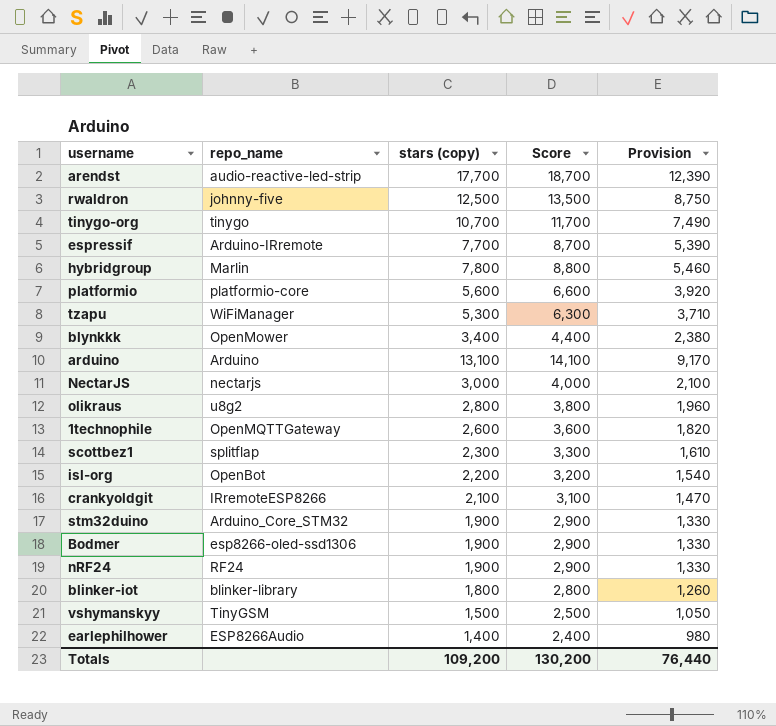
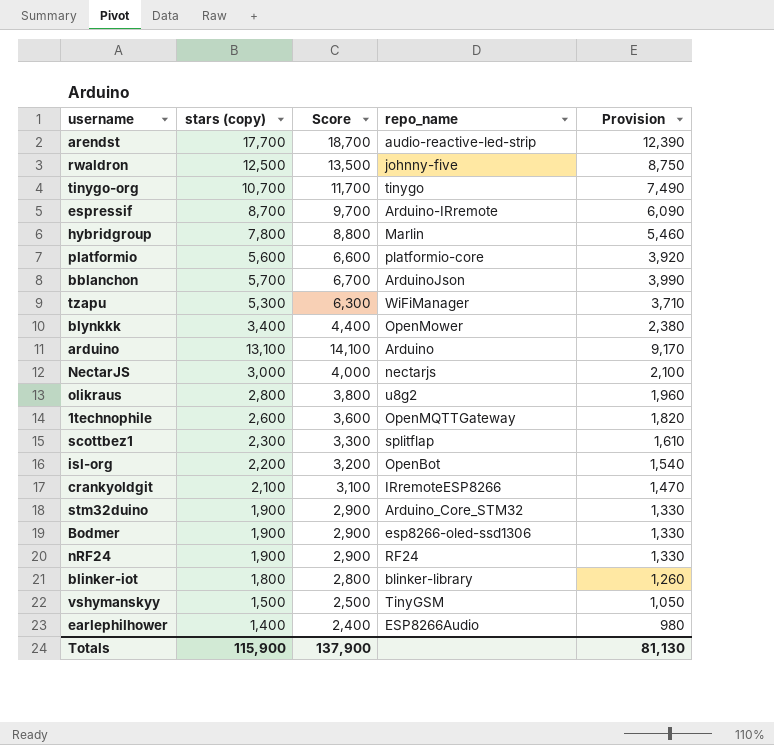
column repo_name | position: 2 -> 4
espressif | stars (copy): 7,700 -> 8,700
espressif | Score: 8,700 -> 9,700
espressif | Provision: 5,390 -> 6,090
row bblanchon: none -> 5,700 | 6,700 | ArduinoJson | 3,990
Totals | stars (copy): 109,200 -> 115,900
Totals | Score: 130,200 -> 137,900
Totals | Provision: 76,440 -> 81,130

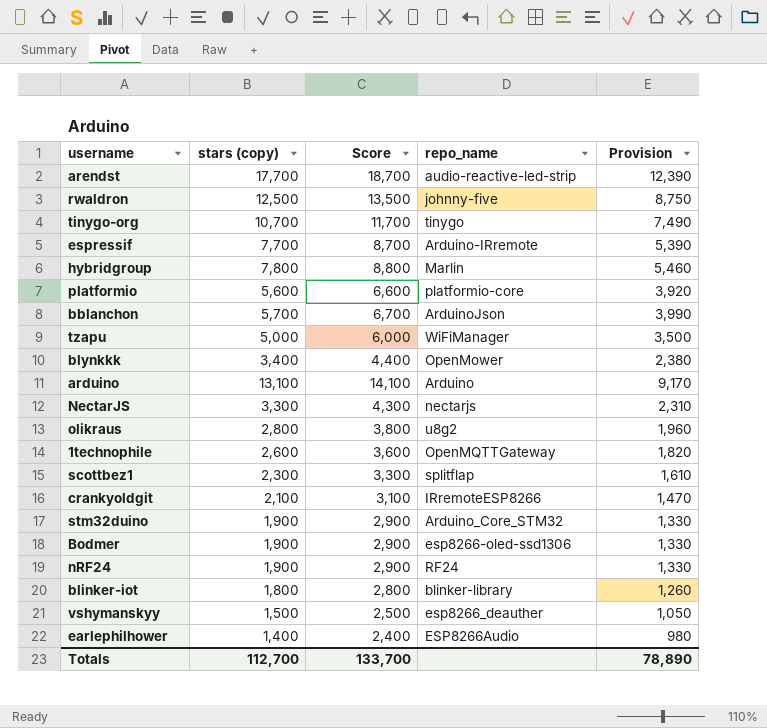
row isl-org: 2,200 | 3,200 | OpenBot | 1,540 -> none
espressif | stars (copy): 8,700 -> 7,700
espressif | Score: 9,700 -> 8,700
espressif | Provision: 6,090 -> 5,390
tzapu | stars (copy): 5,300 -> 5,000
tzapu | Score: 6,300 -> 6,000
tzapu | Provision: 3,710 -> 3,500
NectarJS | stars (copy): 3,000 -> 3,300
NectarJS | Score: 4,000 -> 4,300
NectarJS | Provision: 2,100 -> 2,310
vshymanskyy | repo_name: TinyGSM -> esp8266_deauther
Totals | stars (copy): 115,900 -> 112,700
Totals | Score: 137,900 -> 133,700
Totals | Provision: 81,130 -> 78,890

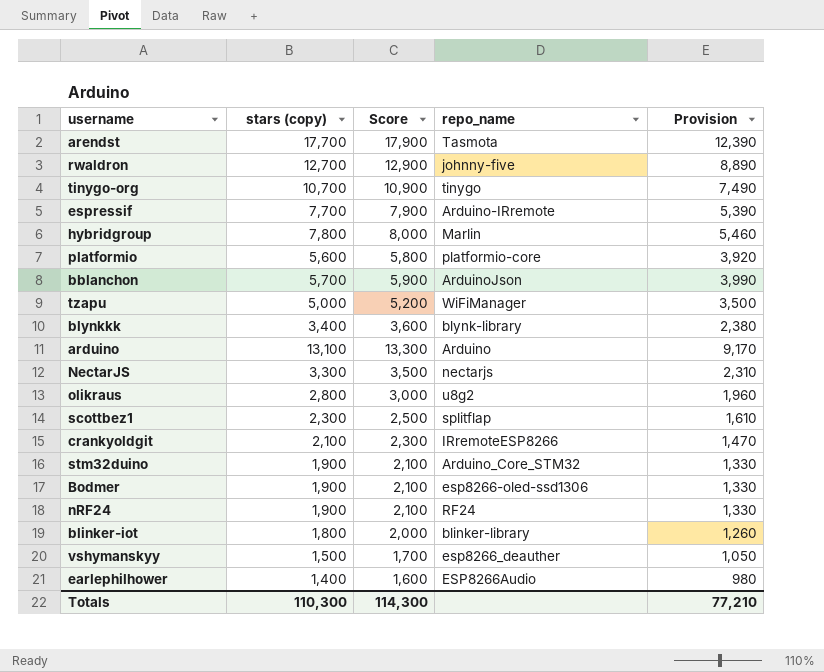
column Score | formula: [stars (copy)] + 1000 -> [stars (copy)] + 200
row 1technophile: 2,600 | 3,600 | OpenMQTTGateway | 1,820 -> none
arendst | repo_name: audio-reactive-led-strip -> Tasmota
rwaldron | stars (copy): 12,500 -> 12,700
rwaldron | Provision: 8,750 -> 8,890
blynkkk | repo_name: OpenMower -> blynk-library
Totals | stars (copy): 112,700 -> 110,300
Totals | Score: 133,700 -> 114,300
Totals | Provision: 78,890 -> 77,210

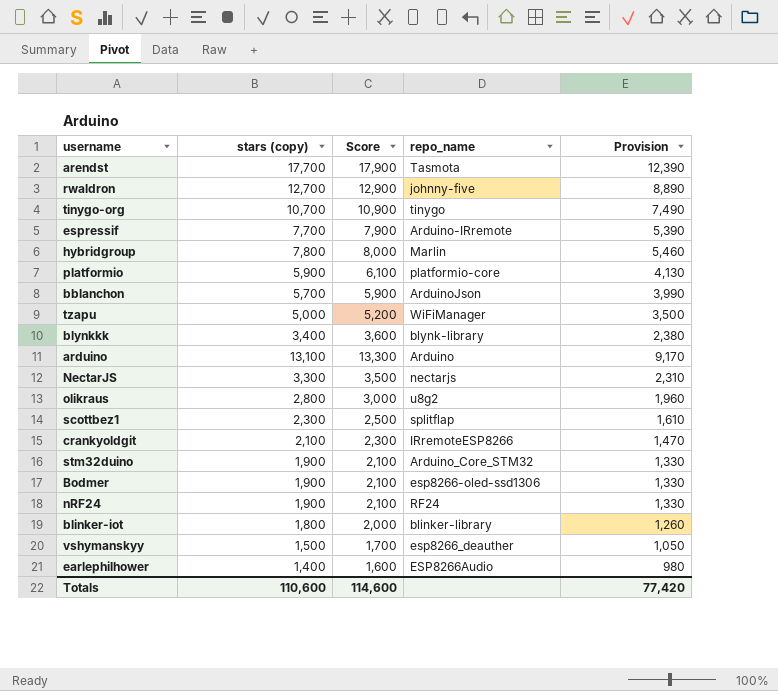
platformio | stars (copy): 5,600 -> 5,900
platformio | Score: 5,800 -> 6,100
platformio | Provision: 3,920 -> 4,130
Totals | stars (copy): 110,300 -> 110,600
Totals | Score: 114,300 -> 114,600
Totals | Provision: 77,210 -> 77,420

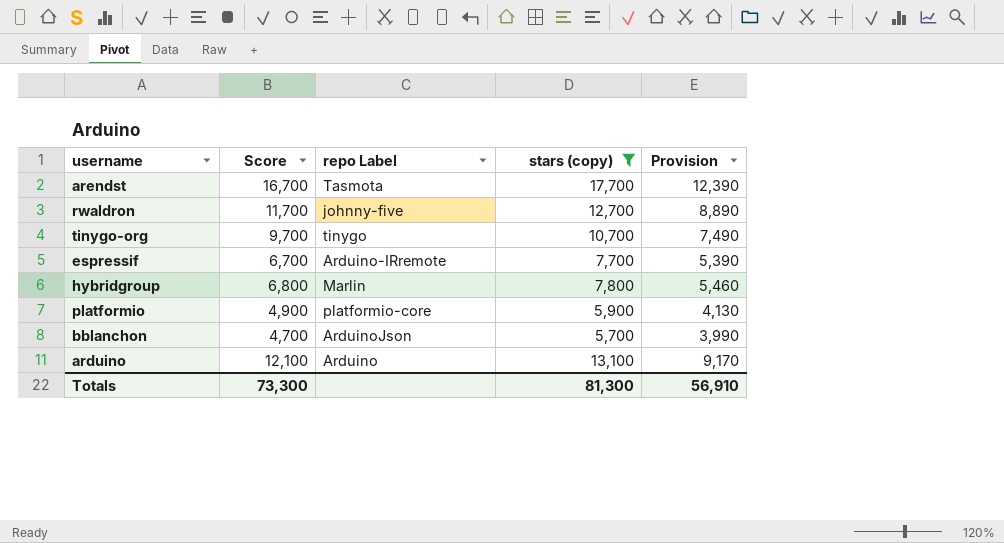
filter: none -> stars (copy) >= 5,700
column Score | formula: [stars (copy)] + 200 -> [stars (copy)] - 1000
column name: repo_name -> repo Label
column stars (copy) | position: 2 -> 4
Totals | Score: 114,600 -> 73,300
Totals | stars (copy): 110,600 -> 81,300
Totals | Provision: 77,420 -> 56,910

